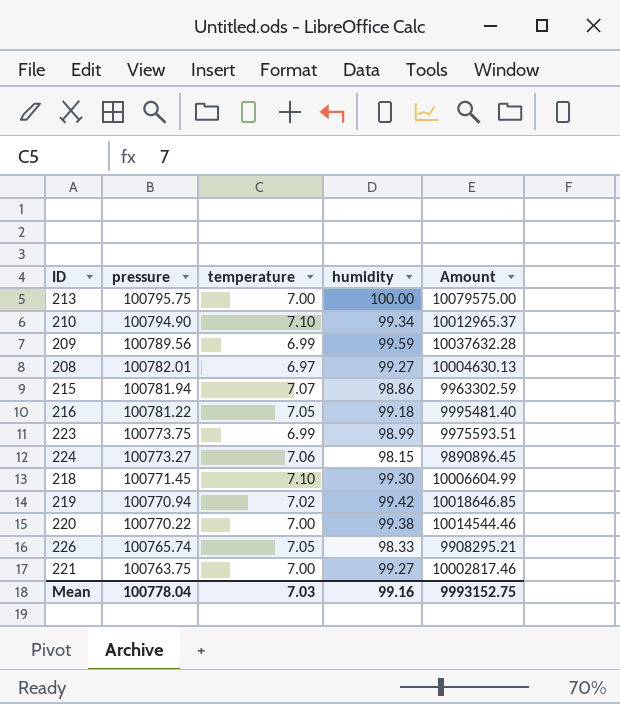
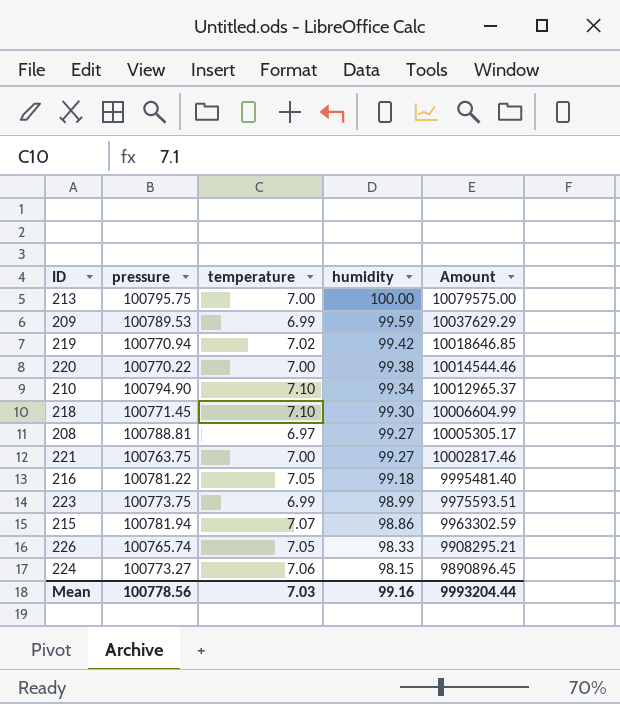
row order: pressure descending -> humidity descending
209 | pressure: 100789.56 -> 100789.53
209 | Amount: 10037632.28 -> 10037629.29
208 | pressure: 100782.01 -> 100788.81
208 | Amount: 10004630.13 -> 10005305.17
Mean | pressure: 100778.04 -> 100778.56
Mean | Amount: 9993152.75 -> 9993204.44

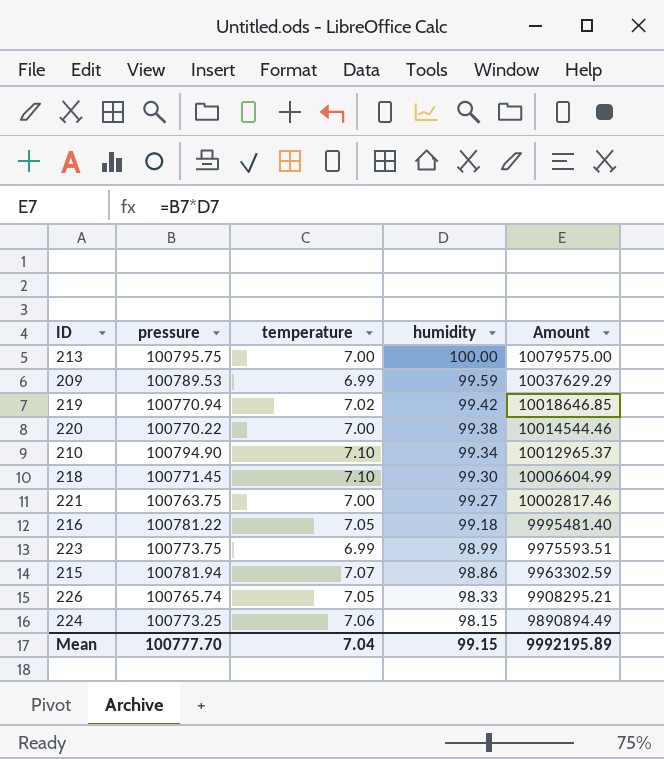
row 208: 100788.81 | 6.97 | 99.27 | 10005305.17 -> none
224 | pressure: 100773.27 -> 100773.25
224 | Amount: 9890896.45 -> 9890894.49
Mean | pressure: 100778.56 -> 100777.70
Mean | temperature: 7.03 -> 7.04
Mean | humidity: 99.16 -> 99.15
Mean | Amount: 9993204.44 -> 9992195.89

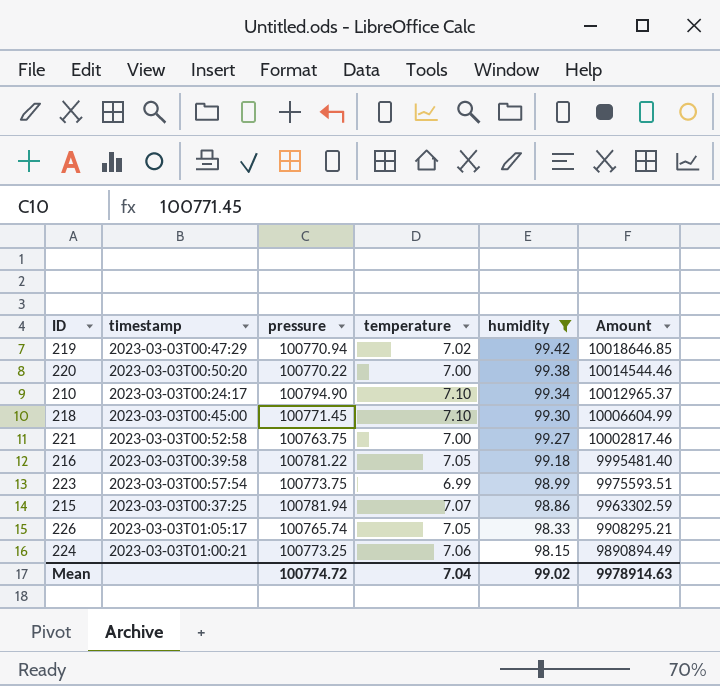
filter: none -> humidity <= 99.42
column timestamp | position: none -> 2
Mean | pressure: 100777.70 -> 100774.72
Mean | humidity: 99.15 -> 99.02
Mean | Amount: 9992195.89 -> 9978914.63

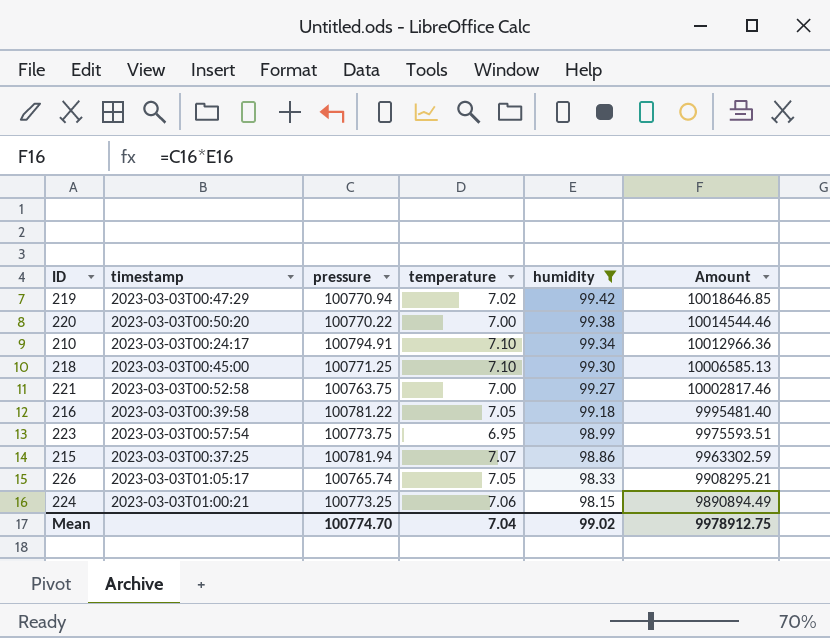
210 | pressure: 100794.90 -> 100794.91
210 | Amount: 10012965.37 -> 10012966.36
218 | pressure: 100771.45 -> 100771.25
218 | Amount: 10006604.99 -> 10006585.13
223 | temperature: 6.99 -> 6.95
Mean | pressure: 100774.72 -> 100774.70
Mean | Amount: 9978914.63 -> 9978912.75

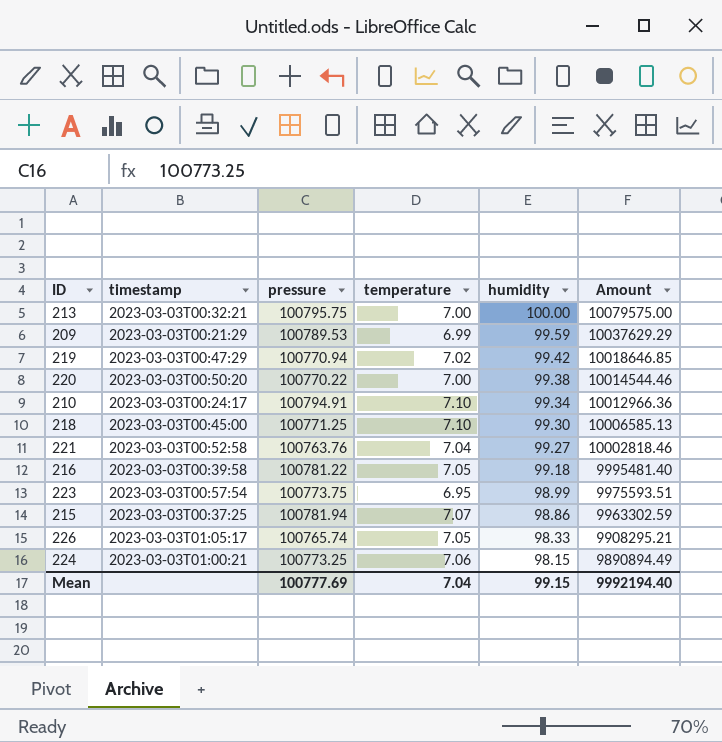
filter: humidity <= 99.42 -> none
221 | pressure: 100763.75 -> 100763.76
221 | temperature: 7.00 -> 7.04
221 | Amount: 10002817.46 -> 10002818.46
Mean | pressure: 100774.70 -> 100777.69
Mean | humidity: 99.02 -> 99.15
Mean | Amount: 9978912.75 -> 9992194.40

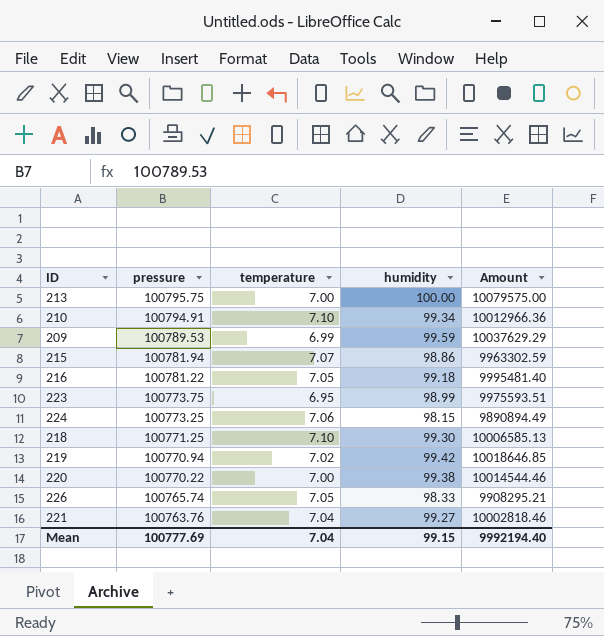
row order: humidity descending -> pressure descending
column timestamp | position: 2 -> none

